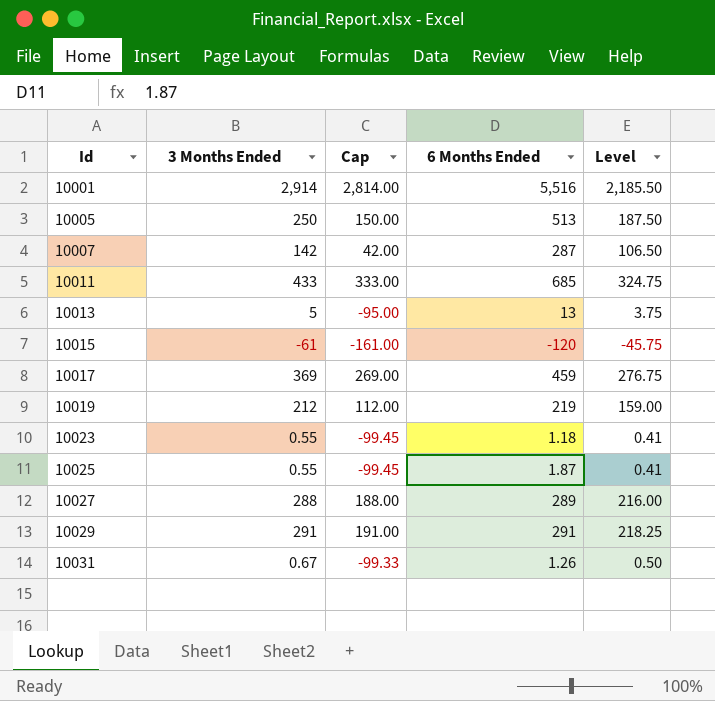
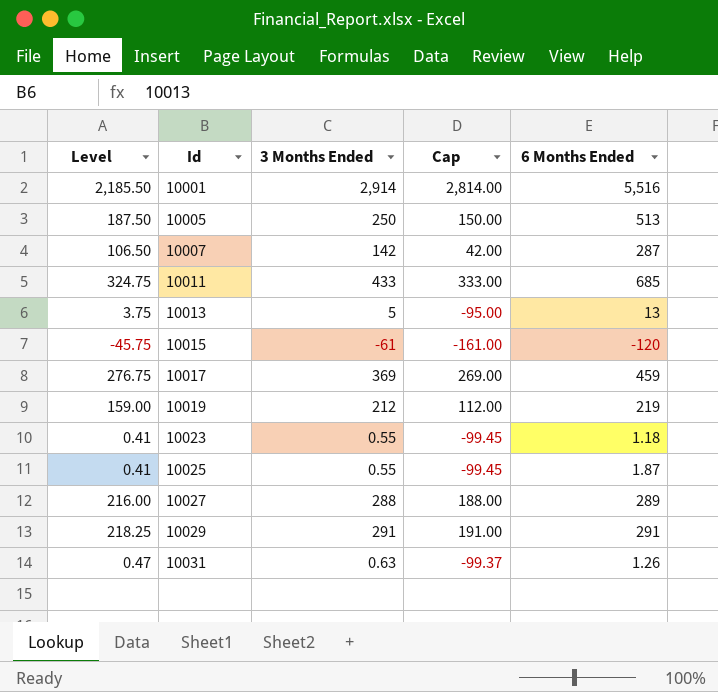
column Level | position: 5 -> 1
10031 | Level: 0.50 -> 0.47
10031 | 3 Months Ended: 0.67 -> 0.63
10031 | Cap: -99.33 -> -99.37

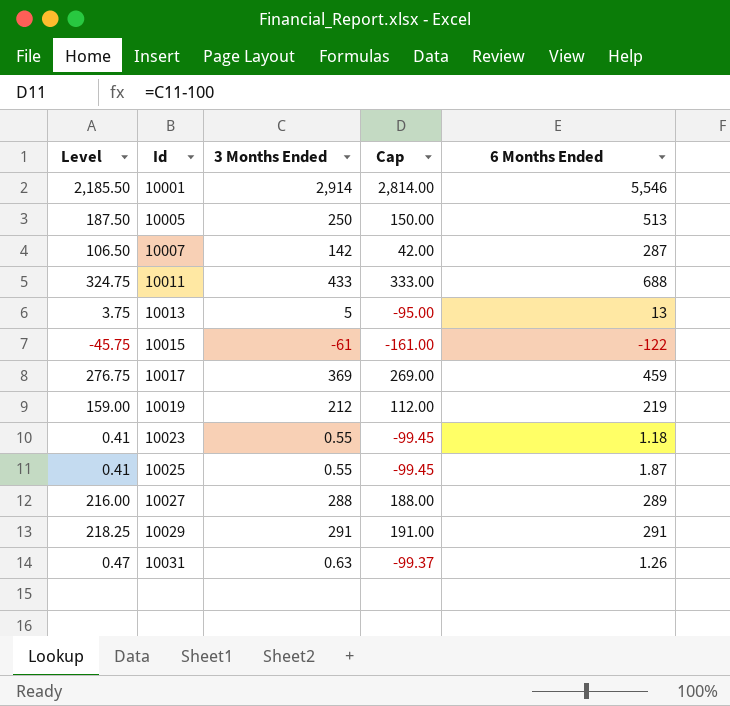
10001 | 6 Months Ended: 5,516 -> 5,546
10011 | 6 Months Ended: 685 -> 688
10015 | 6 Months Ended: -120 -> -122

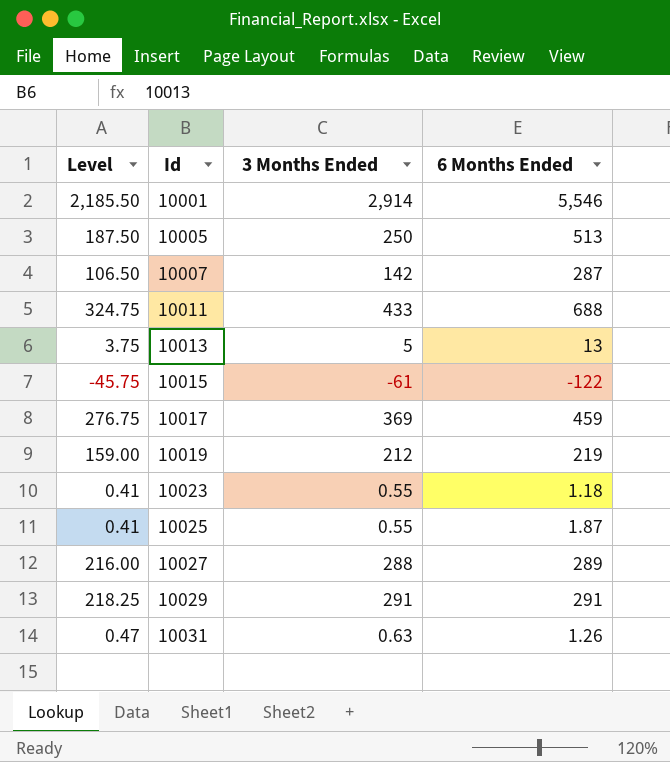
column Cap | formula: [3 Months Ended] - 100 -> none

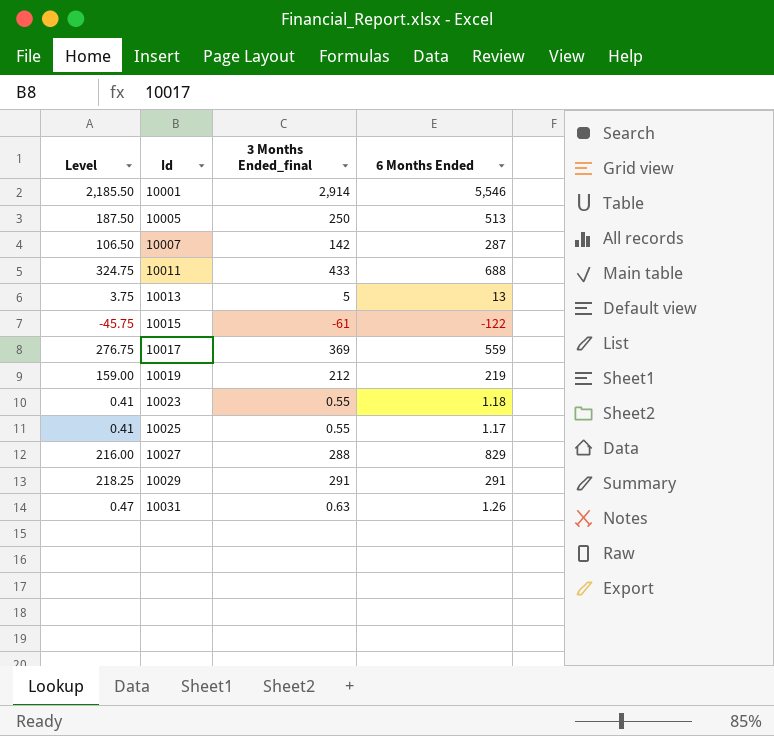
column name: 3 Months Ended -> 3 Months Ended_final
10017 | 6 Months Ended: 459 -> 559
10025 | 6 Months Ended: 1.87 -> 1.17
10027 | 6 Months Ended: 289 -> 829

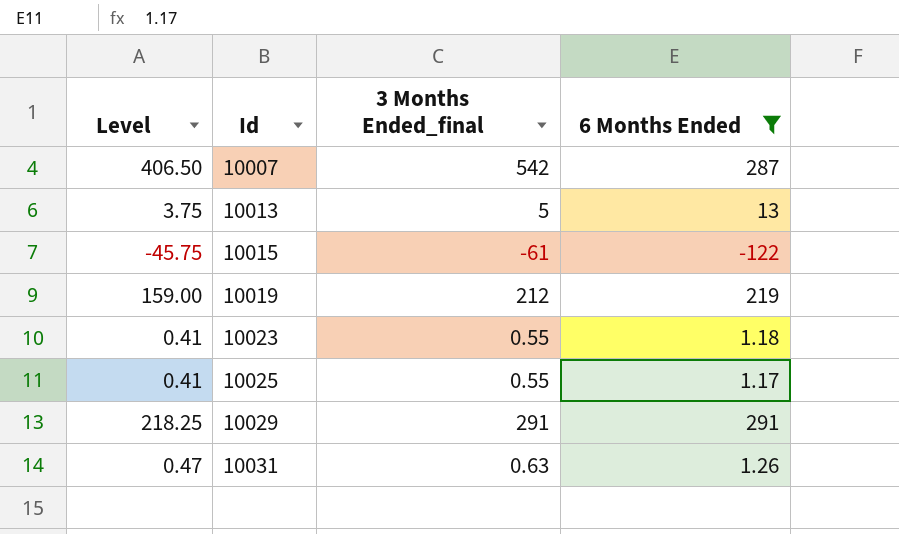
filter: none -> 6 Months Ended <= 291
10007 | Level: 106.50 -> 406.50
10007 | 3 Months Ended_final: 142 -> 542

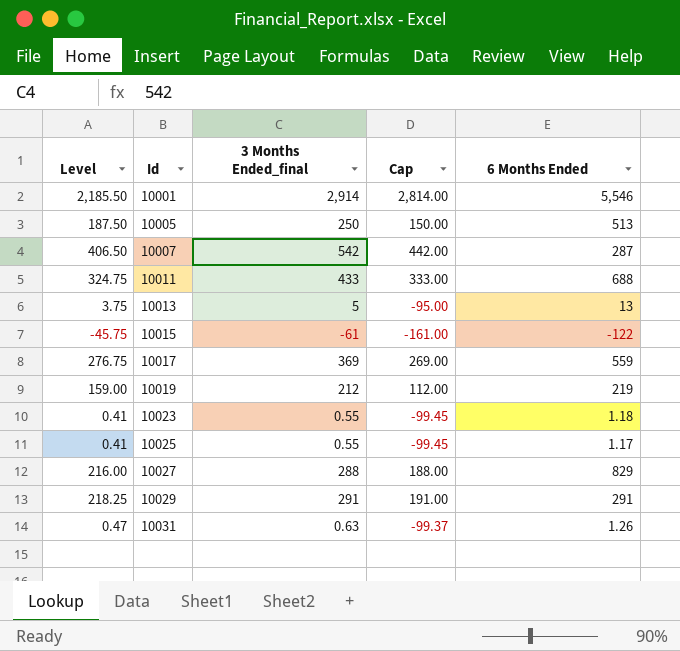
filter: 6 Months Ended <= 291 -> none
column Cap | formula: none -> [3 Months Ended_final] - 100

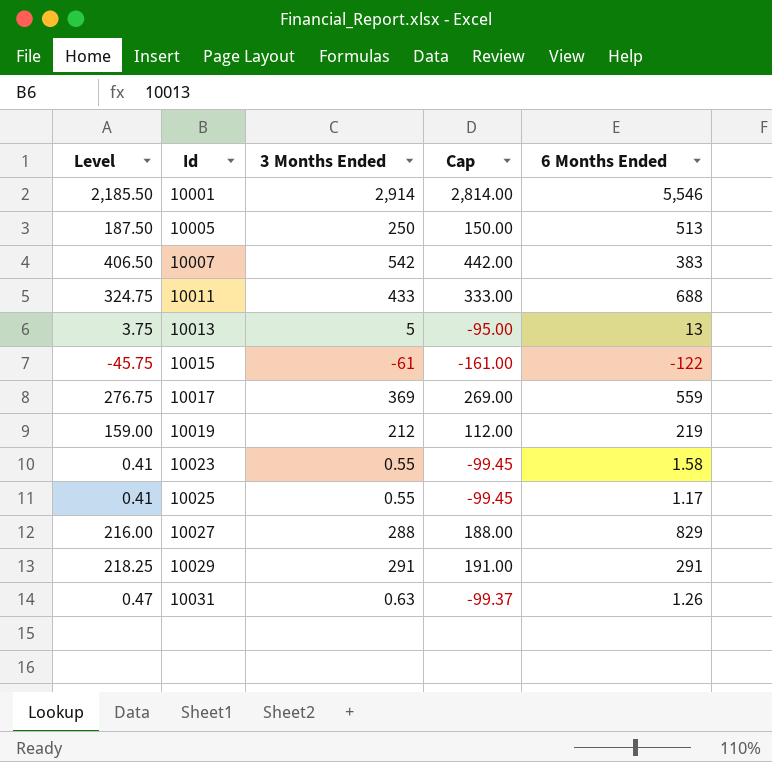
column name: 3 Months Ended_final -> 3 Months Ended
10007 | 6 Months Ended: 287 -> 383
10023 | 6 Months Ended: 1.18 -> 1.58

